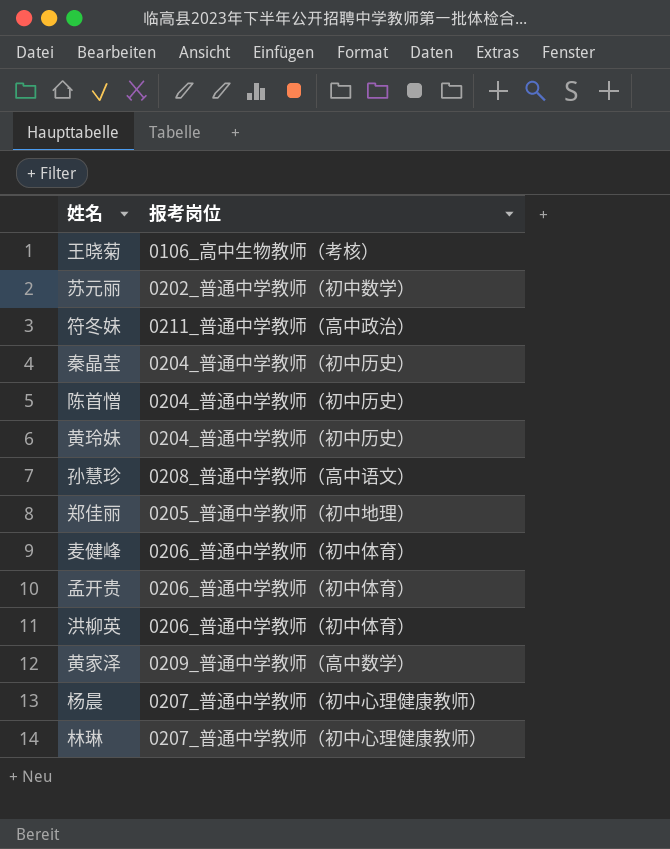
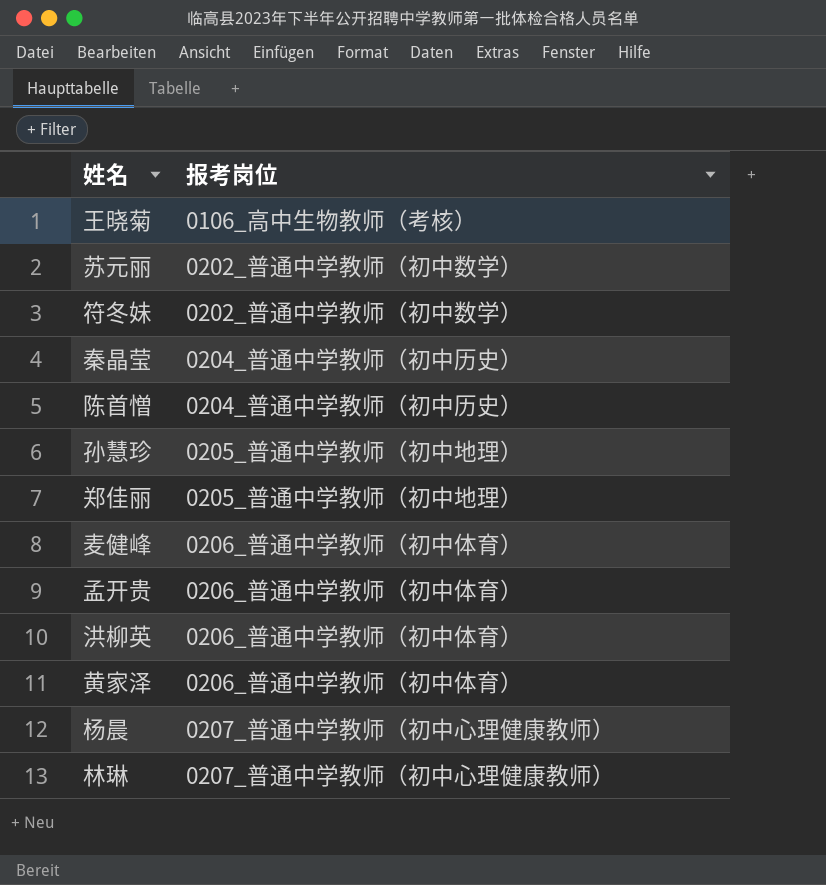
row 黄玲妹: 0204_普通中学教师（初中历史） -> none
符冬妹 | 报考岗位: 0211_普通中学教师（高中政治） -> 0202_普通中学教师（初中数学）
孙慧珍 | 报考岗位: 0208_普通中学教师（高中语文） -> 0205_普通中学教师（初中地理）
黄家泽 | 报考岗位: 0209_普通中学教师（高中数学） -> 0206_普通中学教师（初中体育）

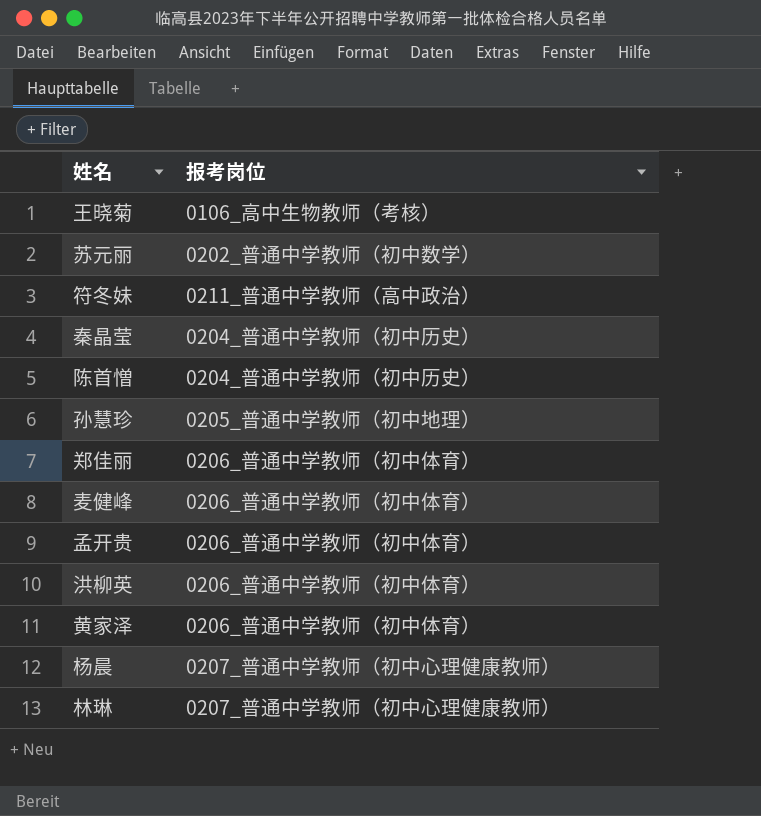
符冬妹 | 报考岗位: 0202_普通中学教师（初中数学） -> 0211_普通中学教师（高中政治）
郑佳丽 | 报考岗位: 0205_普通中学教师（初中地理） -> 0206_普通中学教师（初中体育）

